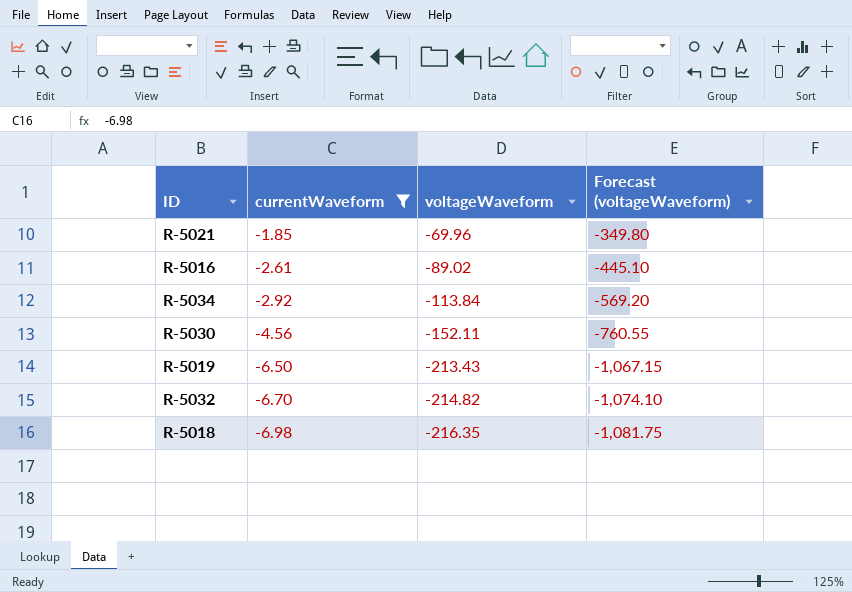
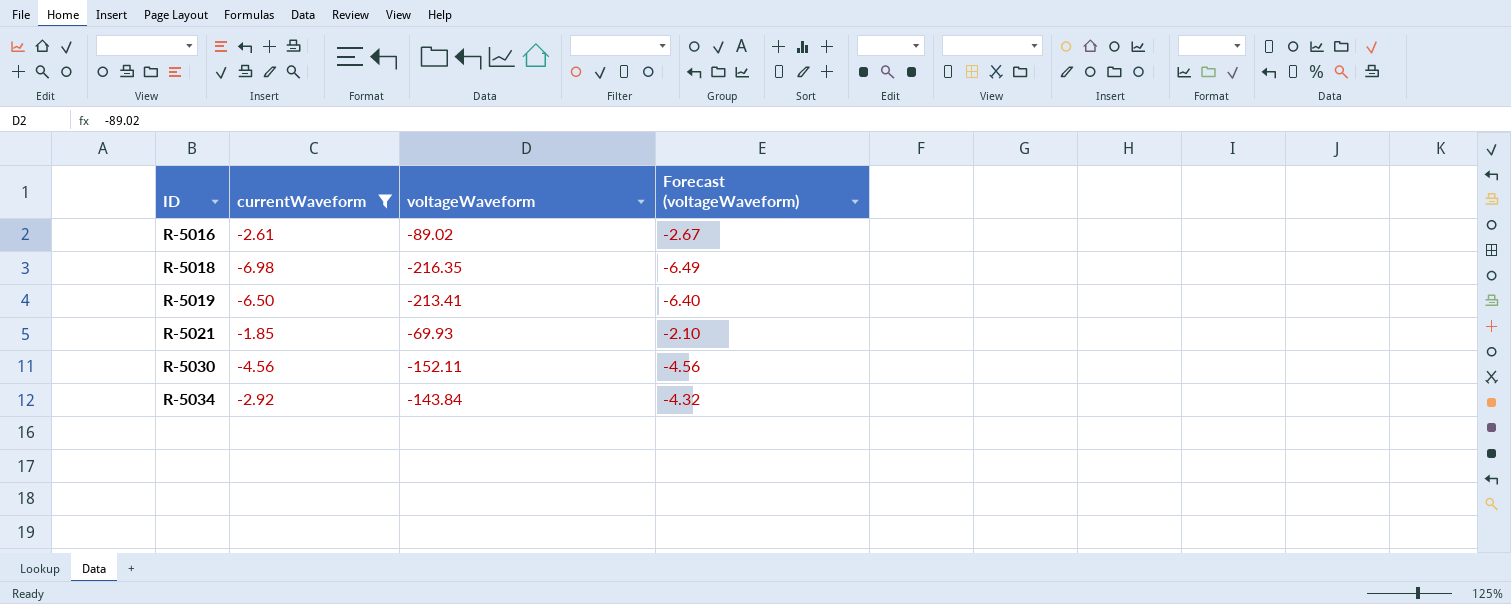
row order: currentWaveform descending -> ID ascending
column Forecast (voltageWaveform) | formula: [voltageWaveform] * 5 -> [voltageWaveform] * 0.03
row R-5032: -6.70 | -214.82 | -1,074.10 -> none
R-5019 | voltageWaveform: -213.43 -> -213.41
R-5021 | voltageWaveform: -69.96 -> -69.93
R-5034 | voltageWaveform: -113.84 -> -143.84

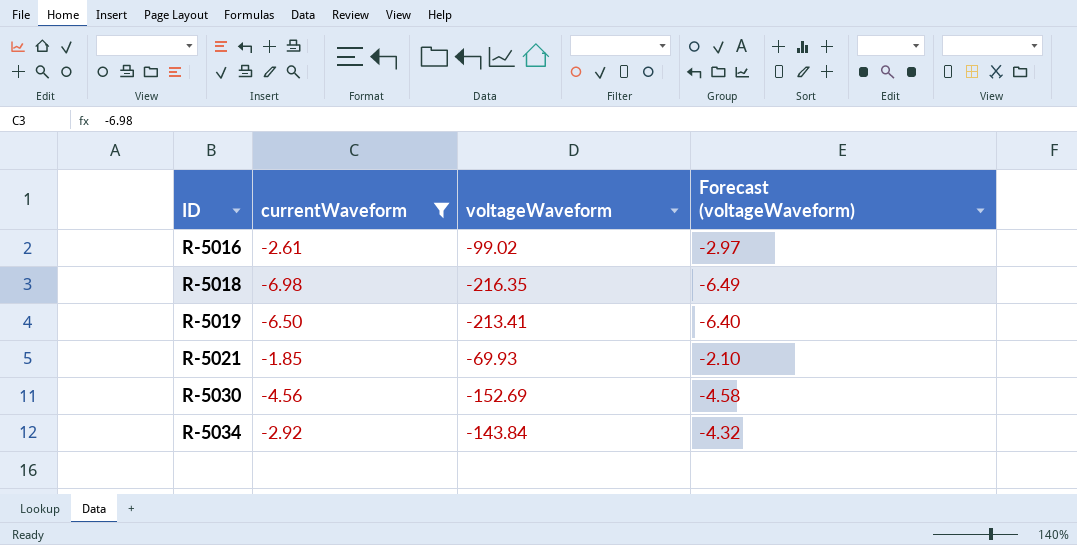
R-5016 | voltageWaveform: -89.02 -> -99.02
R-5016 | Forecast (voltageWaveform): -2.67 -> -2.97
R-5030 | voltageWaveform: -152.11 -> -152.69
R-5030 | Forecast (voltageWaveform): -4.56 -> -4.58

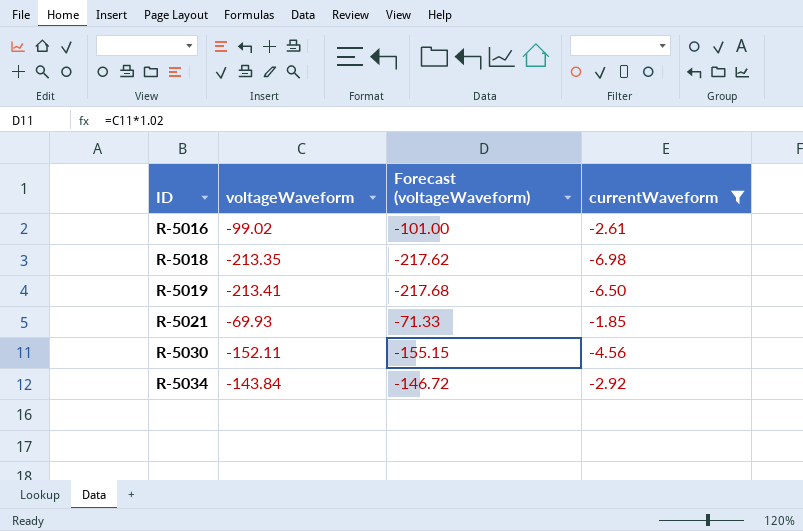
column Forecast (voltageWaveform) | formula: [voltageWaveform] * 0.03 -> [voltageWaveform] * 1.02
column currentWaveform | position: 2 -> 4
R-5018 | voltageWaveform: -216.35 -> -213.35
R-5030 | voltageWaveform: -152.69 -> -152.11

